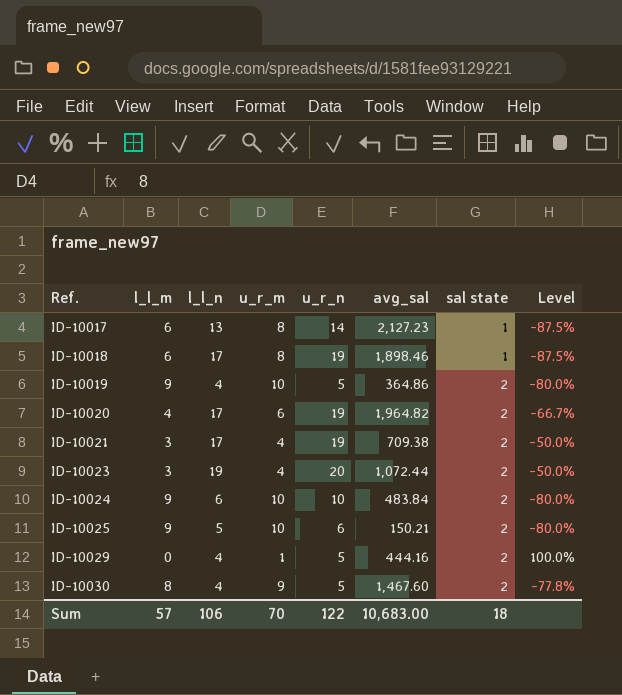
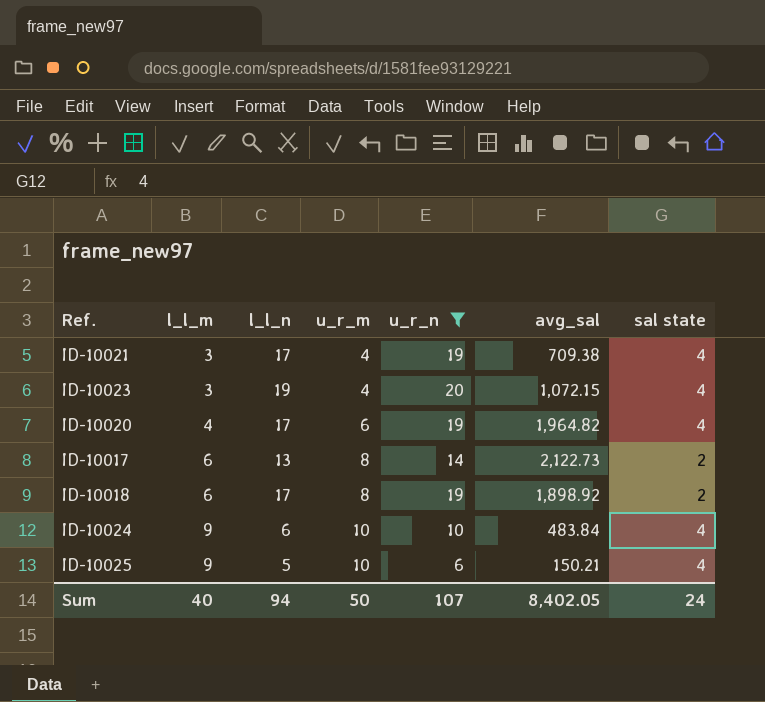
filter: none -> u_r_n != 5
row order: Ref. ascending -> l_l_m ascending
column Level | formula: ([sal state] - [u_r_m]) / [u_r_m] -> none
ID-10021 | sal state: 2 -> 4
ID-10023 | avg_sal: 1,072.44 -> 1,072.15
ID-10023 | sal state: 2 -> 4
ID-10020 | sal state: 2 -> 4
ID-10017 | avg_sal: 2,127.23 -> 2,122.73
ID-10017 | sal state: 1 -> 2
ID-10018 | avg_sal: 1,898.46 -> 1,898.92
ID-10018 | sal state: 1 -> 2
ID-10024 | sal state: 2 -> 4
ID-10025 | sal state: 2 -> 4
Sum | l_l_m: 57 -> 40
Sum | l_l_n: 106 -> 94
Sum | u_r_m: 70 -> 50
Sum | u_r_n: 122 -> 107
Sum | avg_sal: 10,683.00 -> 8,402.05
Sum | sal state: 18 -> 24

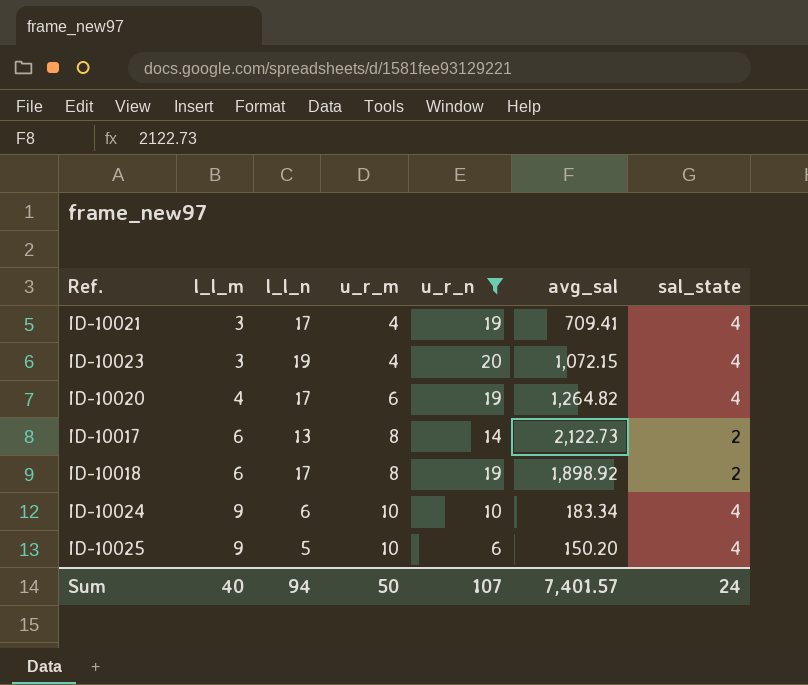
column name: sal state -> sal_state
ID-10021 | avg_sal: 709.38 -> 709.41
ID-10020 | avg_sal: 1,964.82 -> 1,264.82
ID-10024 | avg_sal: 483.84 -> 183.34
ID-10025 | avg_sal: 150.21 -> 150.20
Sum | avg_sal: 8,402.05 -> 7,401.57

